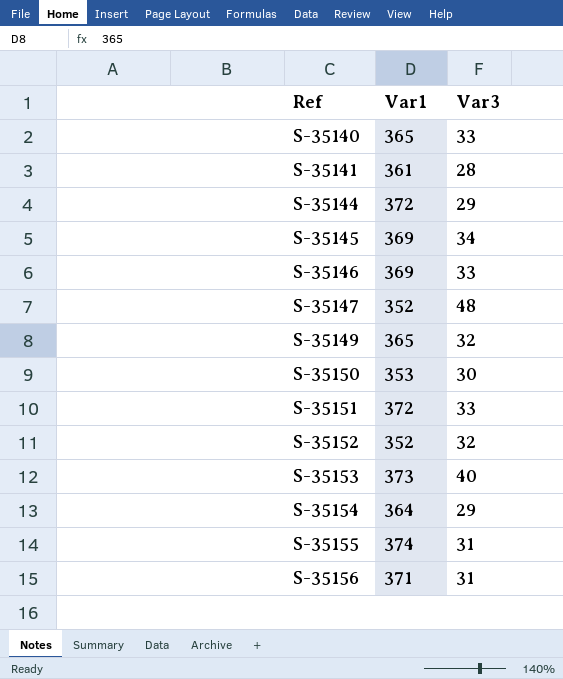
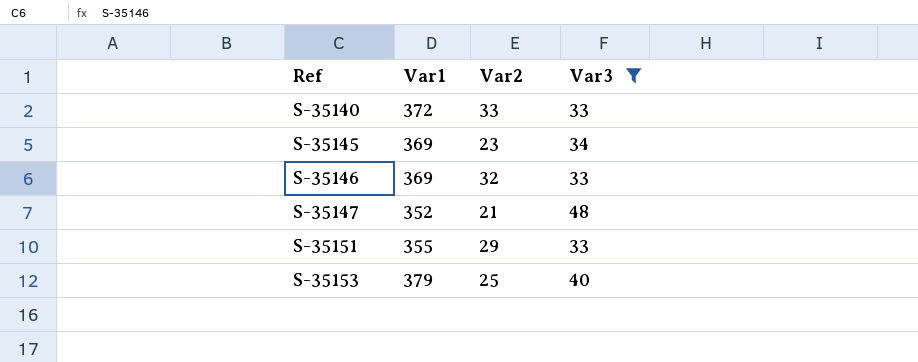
filter: none -> Var3 >= 33
column Var2 | position: none -> 3
S-35140 | Var1: 365 -> 372
S-35151 | Var1: 372 -> 355
S-35153 | Var1: 373 -> 379

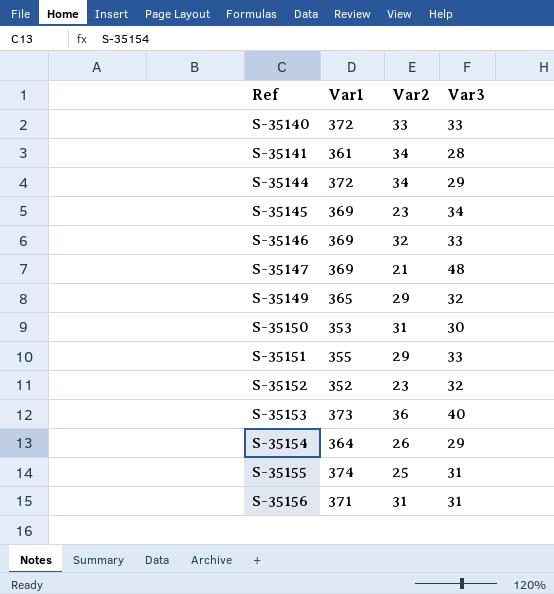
filter: Var3 >= 33 -> none
S-35147 | Var1: 352 -> 369
S-35153 | Var1: 379 -> 373
S-35153 | Var2: 25 -> 36

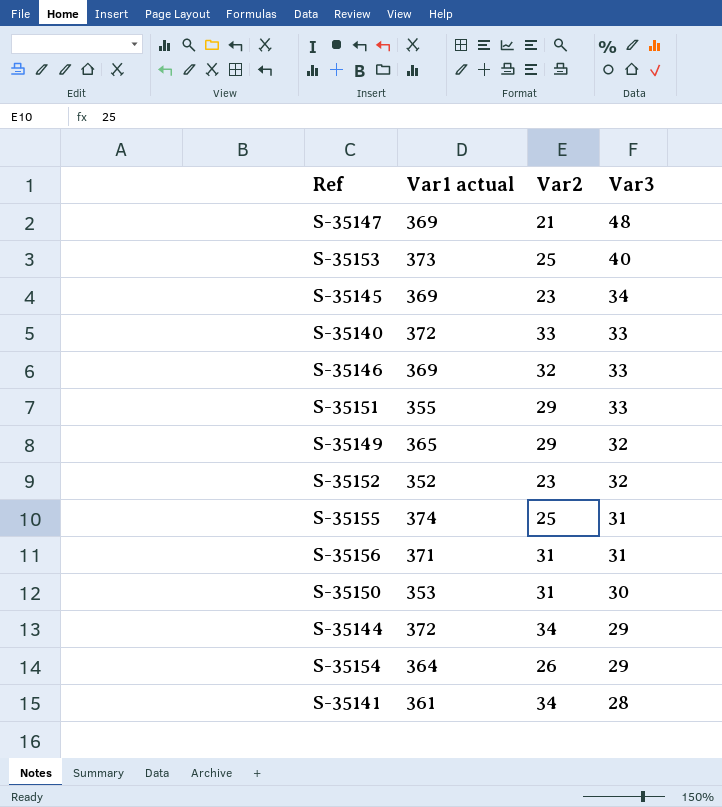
row order: Ref ascending -> Var3 descending
column name: Var1 -> Var1 actual
S-35153 | Var2: 36 -> 25

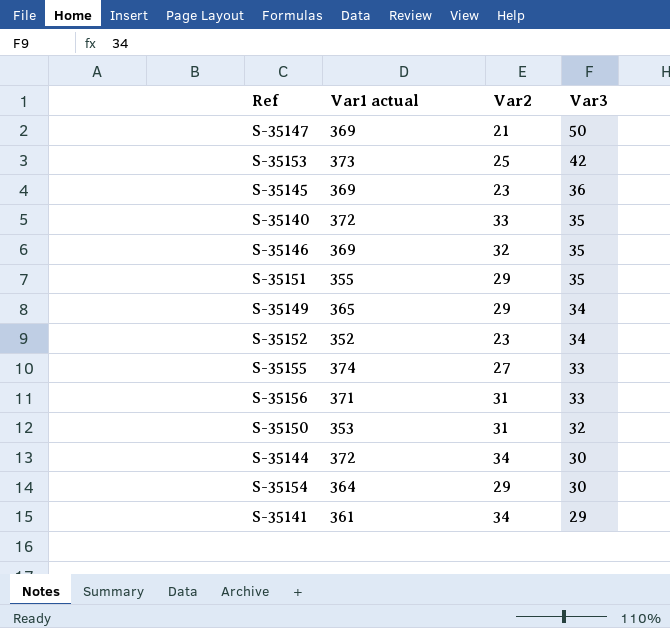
S-35147 | Var3: 48 -> 50
S-35153 | Var3: 40 -> 42
S-35145 | Var3: 34 -> 36
S-35140 | Var3: 33 -> 35
S-35146 | Var3: 33 -> 35
S-35151 | Var3: 33 -> 35
S-35149 | Var3: 32 -> 34
S-35152 | Var3: 32 -> 34
S-35155 | Var2: 25 -> 27
S-35155 | Var3: 31 -> 33
S-35156 | Var3: 31 -> 33
S-35150 | Var3: 30 -> 32
S-35144 | Var3: 29 -> 30
S-35154 | Var2: 26 -> 29
S-35154 | Var3: 29 -> 30
S-35141 | Var3: 28 -> 29

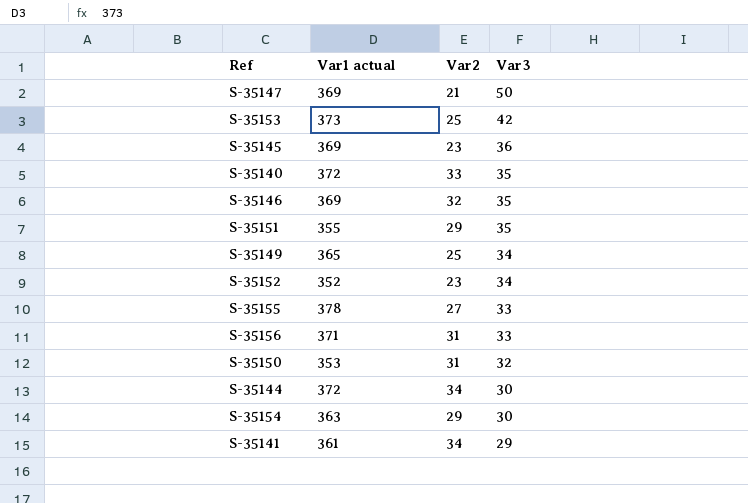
S-35149 | Var2: 29 -> 25
S-35155 | Var1 actual: 374 -> 378
S-35154 | Var1 actual: 364 -> 363

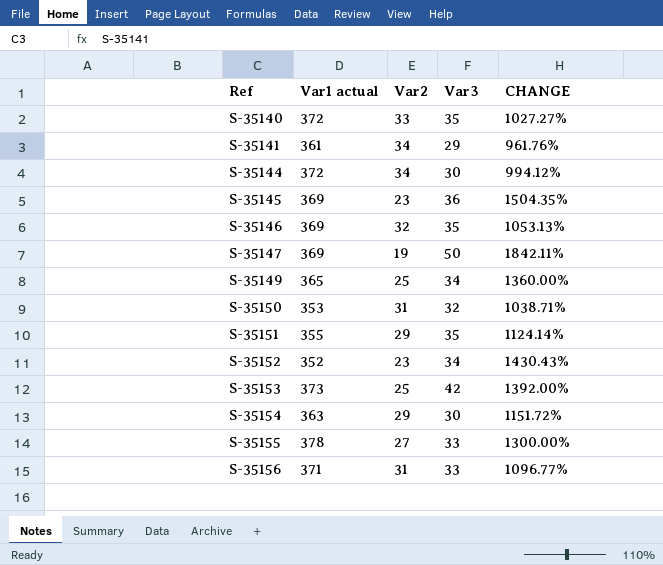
row order: Var3 descending -> Ref ascending
column CHANGE | formula: none -> ([Var1 actual] - [Var2]) / [Var2]
S-35147 | Var2: 21 -> 19

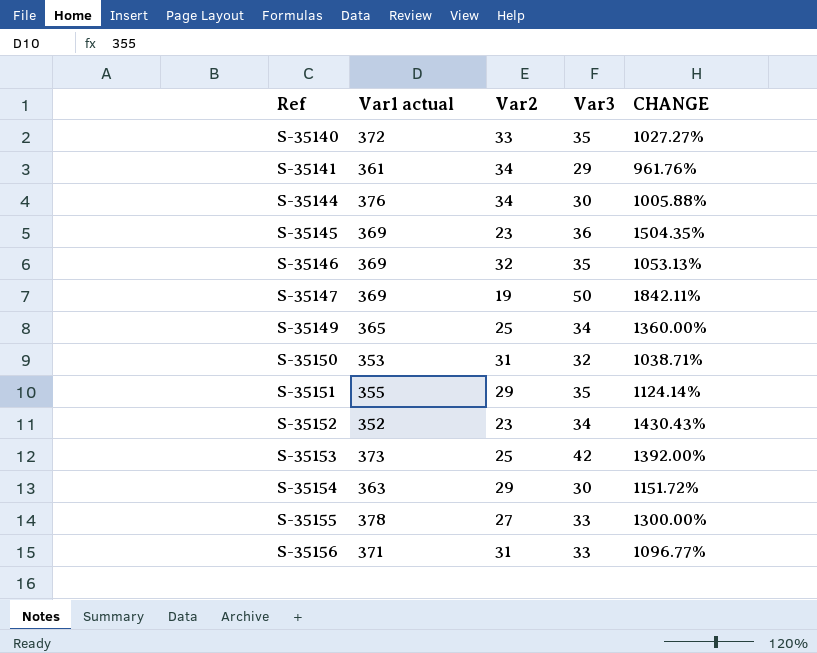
S-35144 | Var1 actual: 372 -> 376
S-35144 | CHANGE: 994.12% -> 1005.88%

